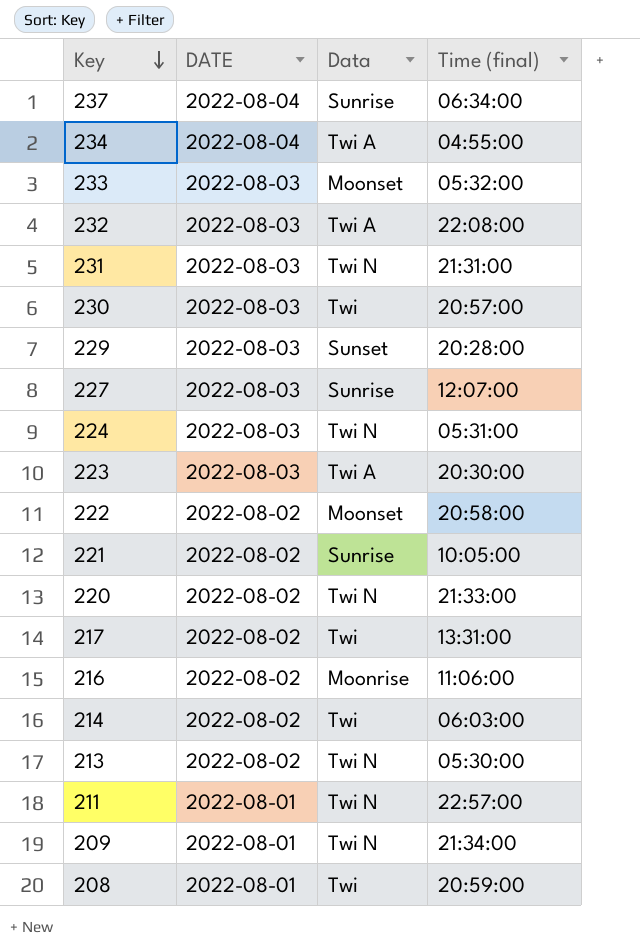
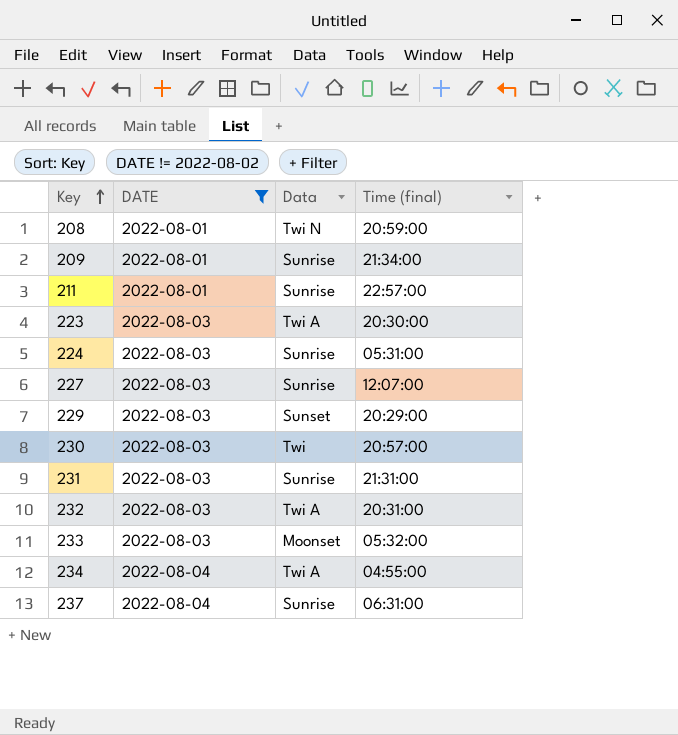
filter: none -> DATE != 2022-08-02
row order: Key descending -> Key ascending
208 | Data: Twi -> Twi N
209 | Data: Twi N -> Sunrise
211 | Data: Twi N -> Sunrise
224 | Data: Twi N -> Sunrise
229 | Time (final): 20:28:00 -> 20:29:00
231 | Data: Twi N -> Sunrise
232 | Time (final): 22:08:00 -> 20:31:00
237 | Time (final): 06:34:00 -> 06:31:00

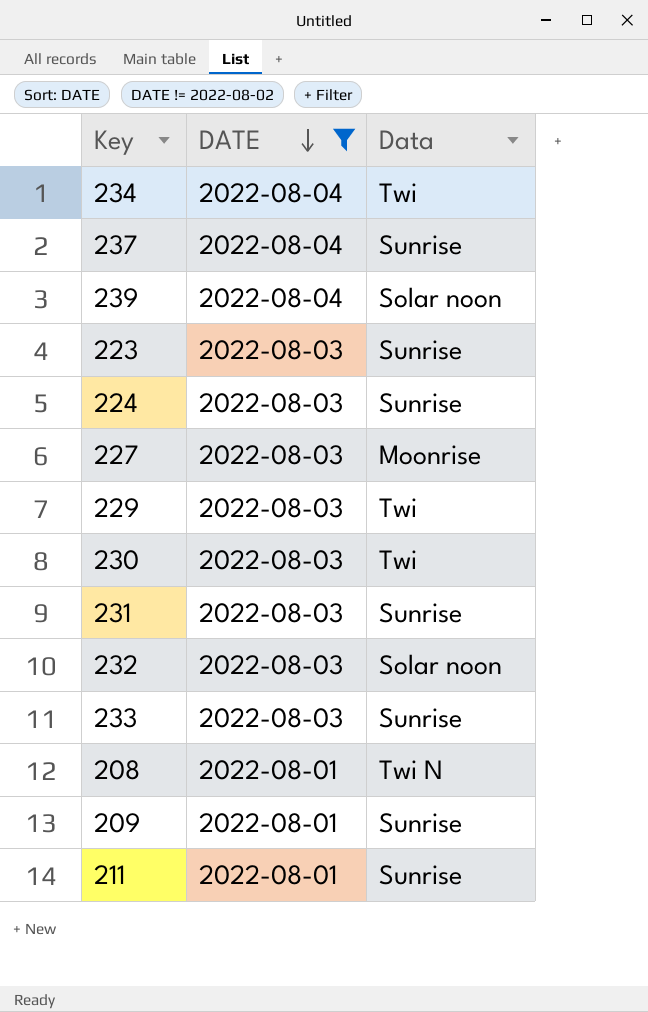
row order: Key ascending -> DATE descending
column Time (final) | position: 4 -> none
234 | Data: Twi A -> Twi
row 239: none -> 2022-08-04 | Solar noon
223 | Data: Twi A -> Sunrise
227 | Data: Sunrise -> Moonrise
229 | Data: Sunset -> Twi
232 | Data: Twi A -> Solar noon
233 | Data: Moonset -> Sunrise

